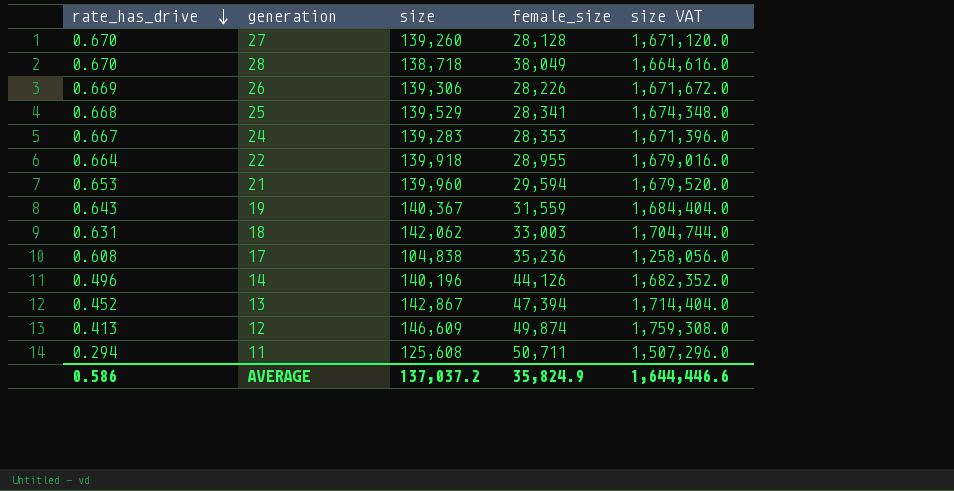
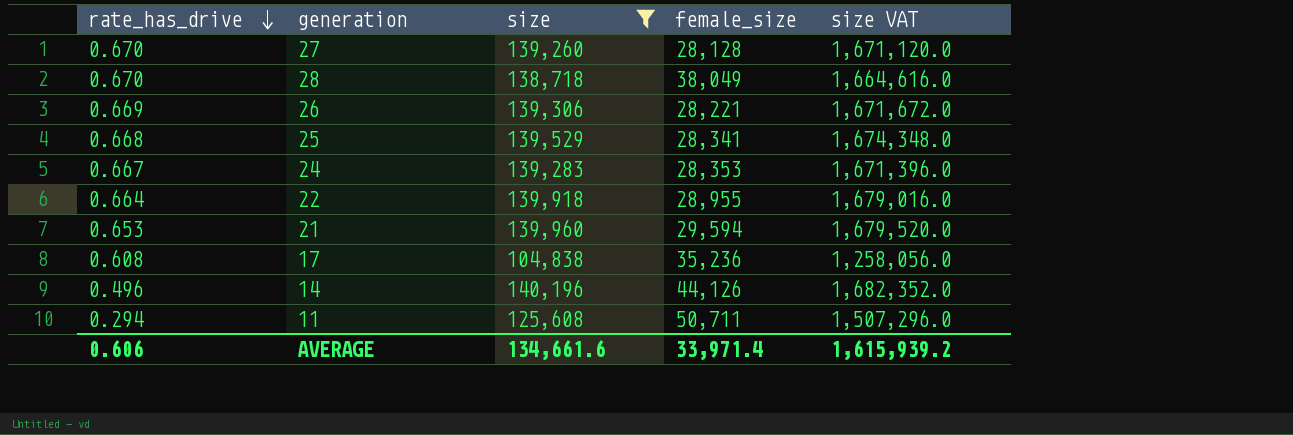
filter: none -> size <= 140,196
26 | female_size: 28,226 -> 28,221
AVERAGE | rate_has_drive: 0.586 -> 0.606
AVERAGE | size: 137,037.2 -> 134,661.6
AVERAGE | female_size: 35,824.9 -> 33,971.4
AVERAGE | size VAT: 1,644,446.6 -> 1,615,939.2

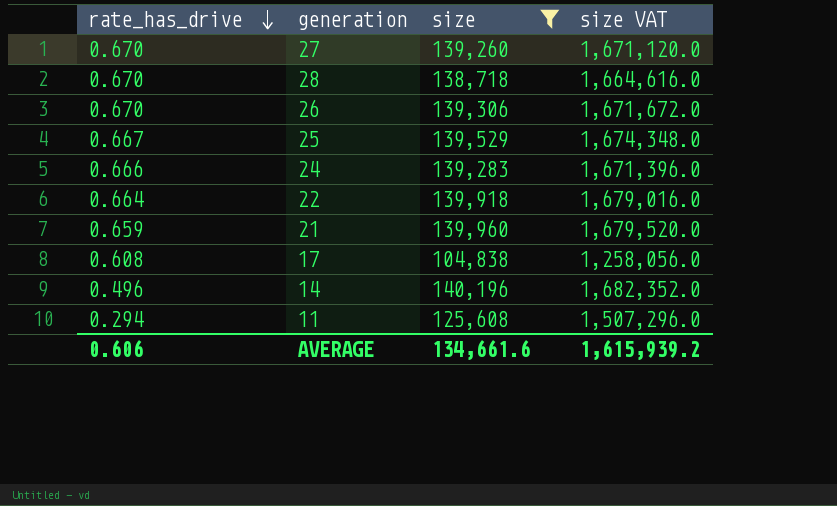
column female_size | position: 4 -> none
26 | rate_has_drive: 0.669 -> 0.670
25 | rate_has_drive: 0.668 -> 0.667
24 | rate_has_drive: 0.667 -> 0.666
21 | rate_has_drive: 0.653 -> 0.659

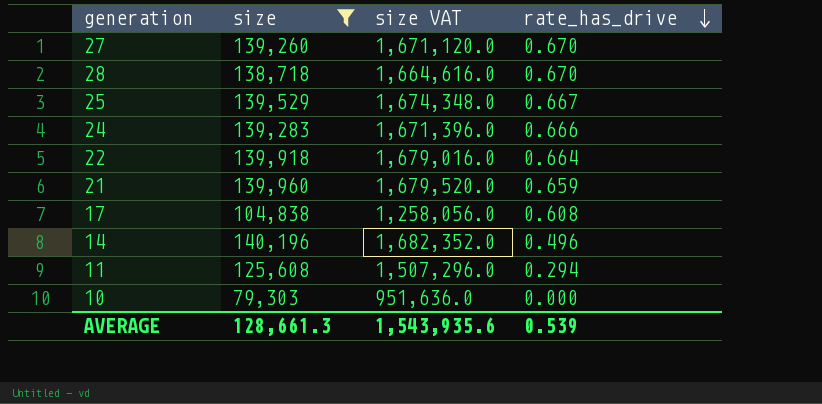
column rate_has_drive | position: 1 -> 4
row 26: 0.670 | 139,306 | 1,671,672.0 -> none
row 10: none -> 79,303 | 951,636.0 | 0.000
AVERAGE | size: 134,661.6 -> 128,661.3
AVERAGE | size VAT: 1,615,939.2 -> 1,543,935.6
AVERAGE | rate_has_drive: 0.606 -> 0.539

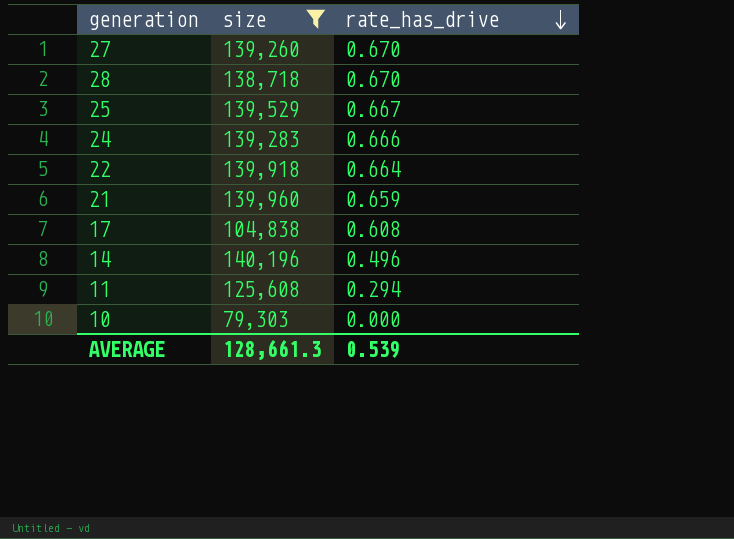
column size VAT | formula: [size] * 12 -> none

